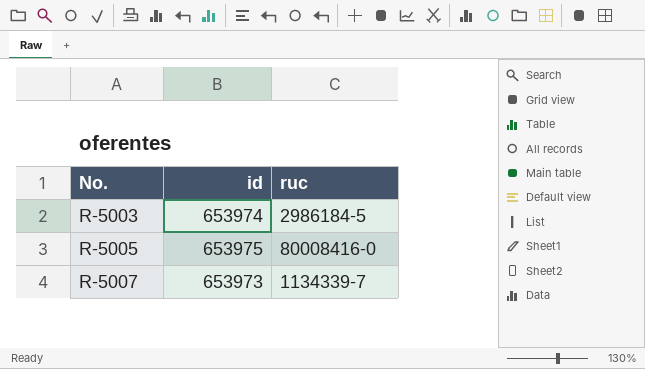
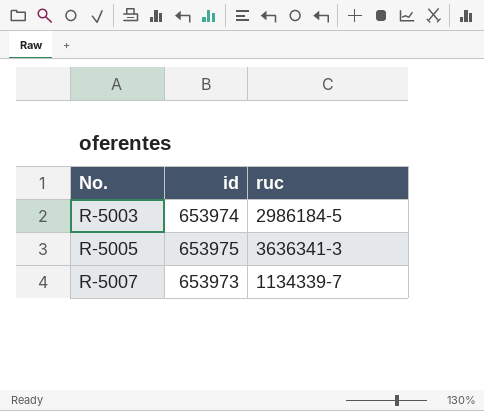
R-5005 | ruc: 80008416-0 -> 3636341-3

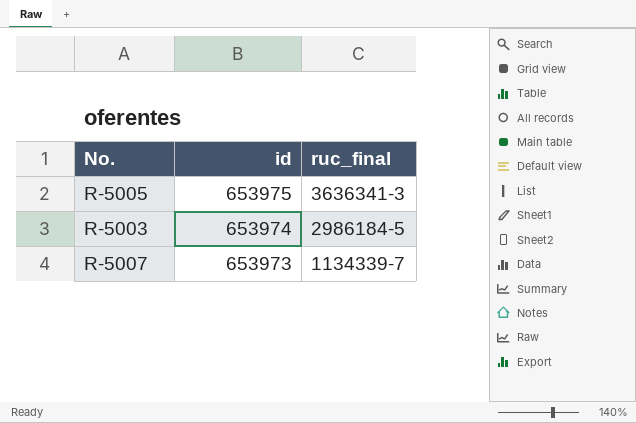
row order: No. ascending -> id descending
column name: ruc -> ruc_final

